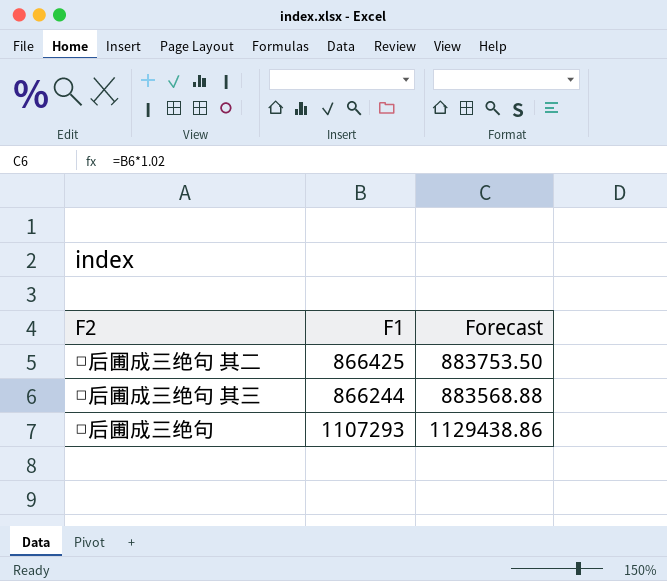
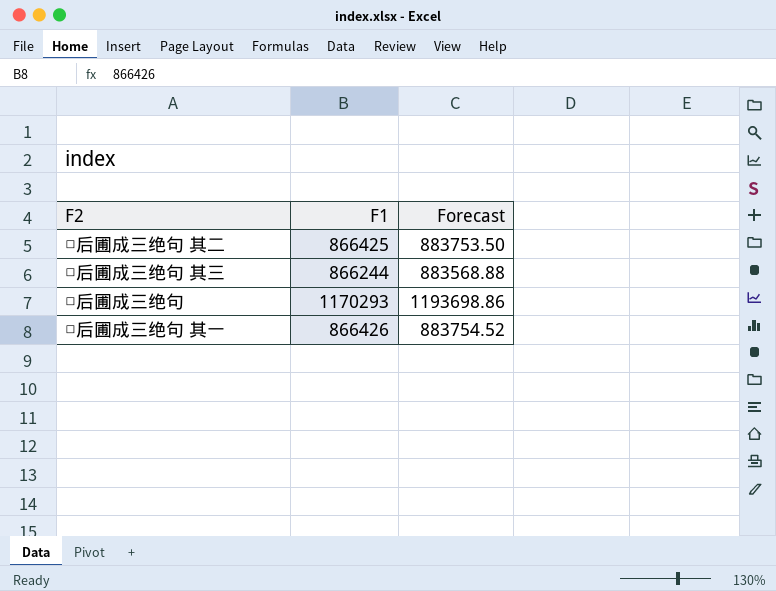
□后圃成三绝句 | F1: 1107293 -> 1170293
□后圃成三绝句 | Forecast: 1129438.86 -> 1193698.86
row □后圃成三绝句 其一: none -> 866426 | 883754.52

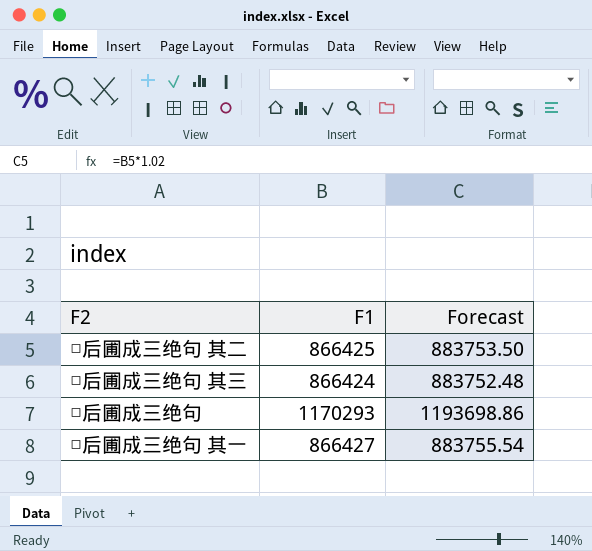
□后圃成三绝句 其三 | F1: 866244 -> 866424
□后圃成三绝句 其三 | Forecast: 883568.88 -> 883752.48
□后圃成三绝句 其一 | F1: 866426 -> 866427
□后圃成三绝句 其一 | Forecast: 883754.52 -> 883755.54

